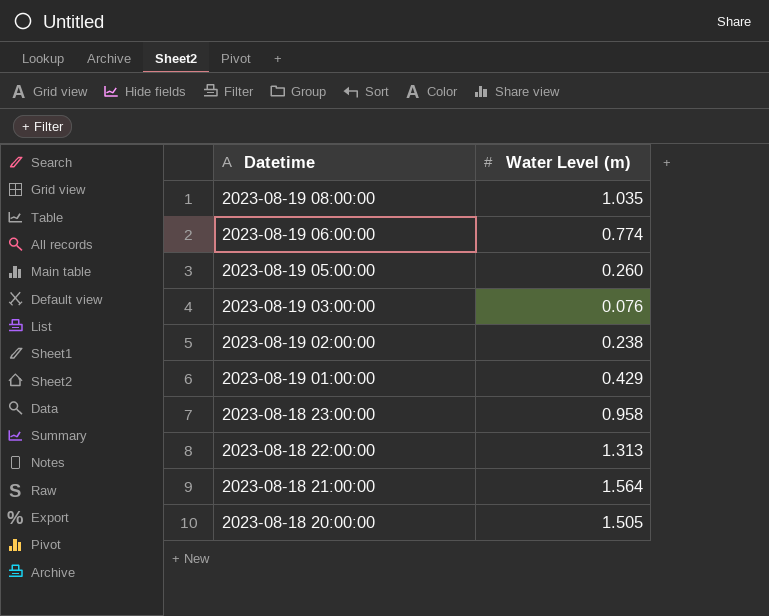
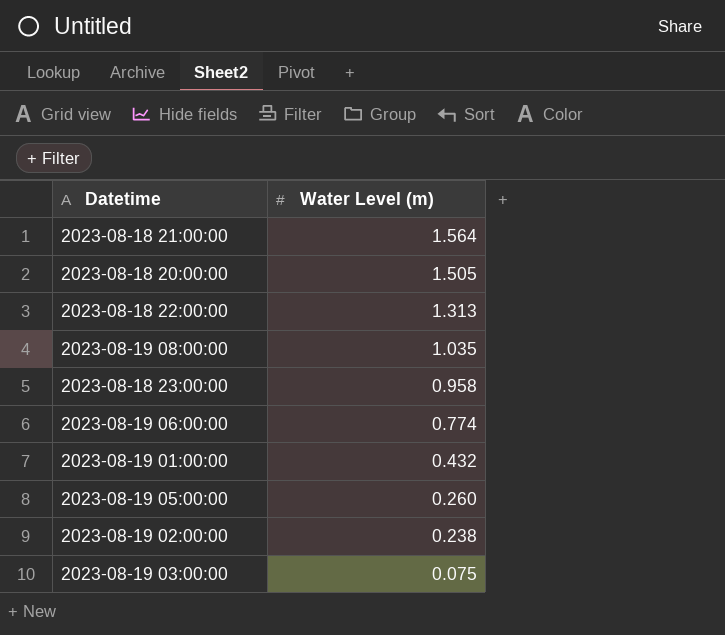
row order: Datetime descending -> Water Level (m) descending
2023-08-19 01:00:00 | Water Level (m): 0.429 -> 0.432
2023-08-19 03:00:00 | Water Level (m): 0.076 -> 0.075

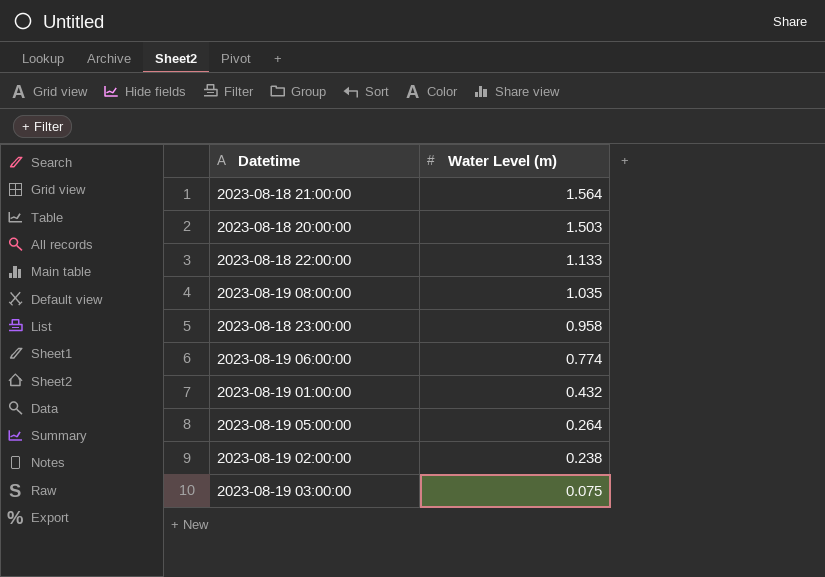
2023-08-18 20:00:00 | Water Level (m): 1.505 -> 1.503
2023-08-18 22:00:00 | Water Level (m): 1.313 -> 1.133
2023-08-19 05:00:00 | Water Level (m): 0.260 -> 0.264

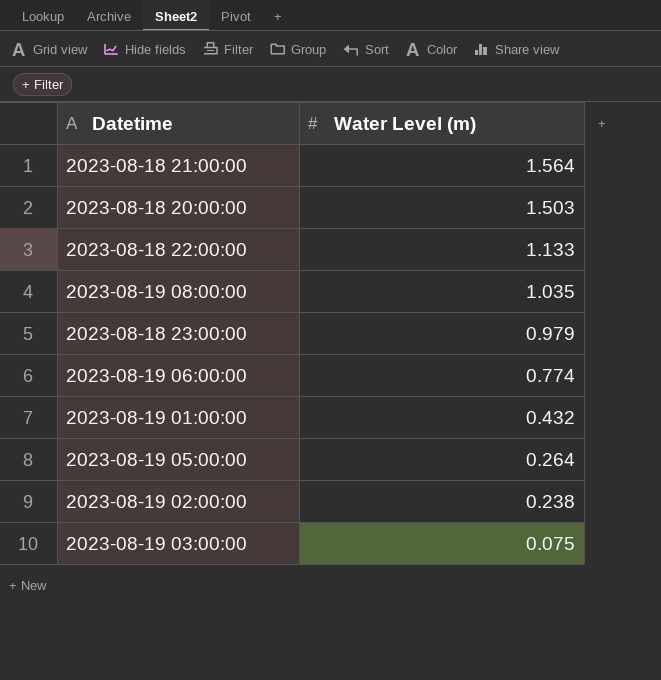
2023-08-18 23:00:00 | Water Level (m): 0.958 -> 0.979

